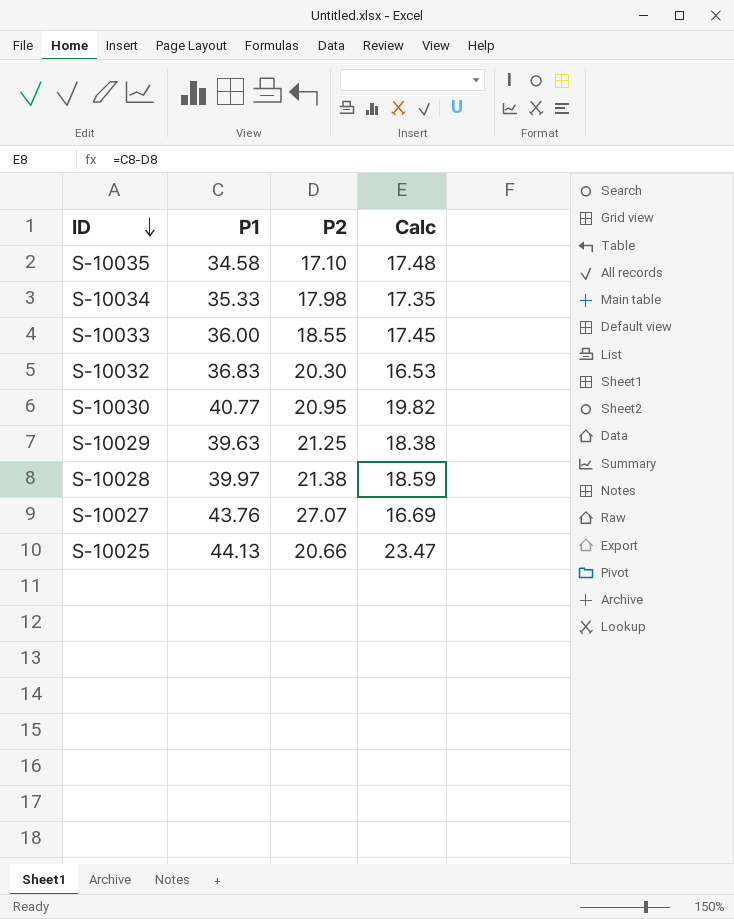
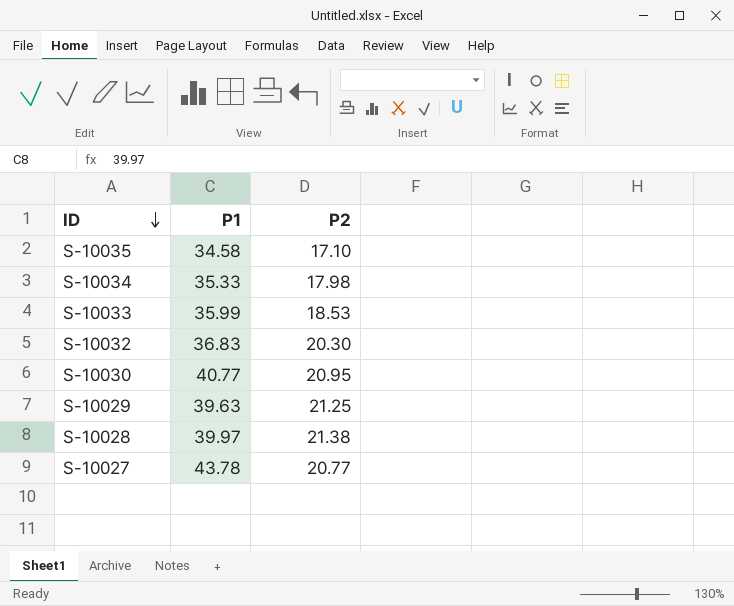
column Calc | formula: [P1] - [P2] -> none
row S-10025: 44.13 | 20.66 | 23.47 -> none
S-10033 | P1: 36.00 -> 35.99
S-10033 | P2: 18.55 -> 18.53
S-10027 | P1: 43.76 -> 43.78
S-10027 | P2: 27.07 -> 20.77

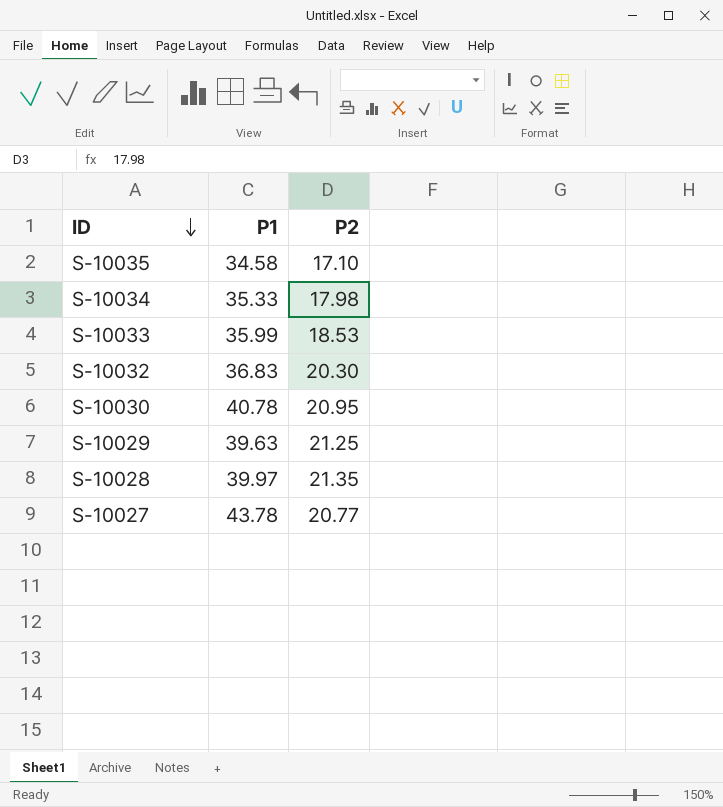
S-10030 | P1: 40.77 -> 40.78
S-10028 | P2: 21.38 -> 21.35

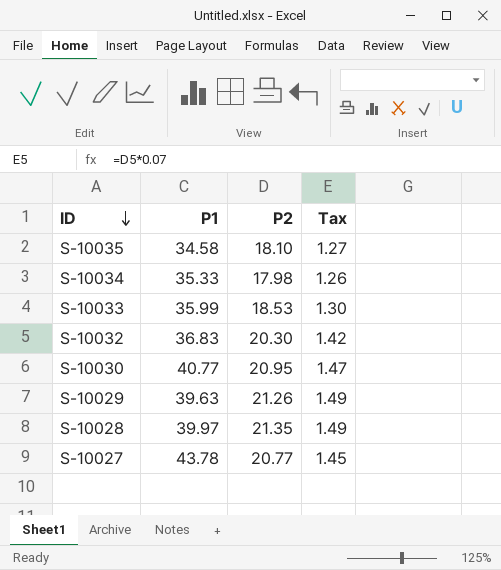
column Tax | formula: none -> [P2] * 0.07
S-10035 | P2: 17.10 -> 18.10
S-10030 | P1: 40.78 -> 40.77
S-10029 | P2: 21.25 -> 21.26

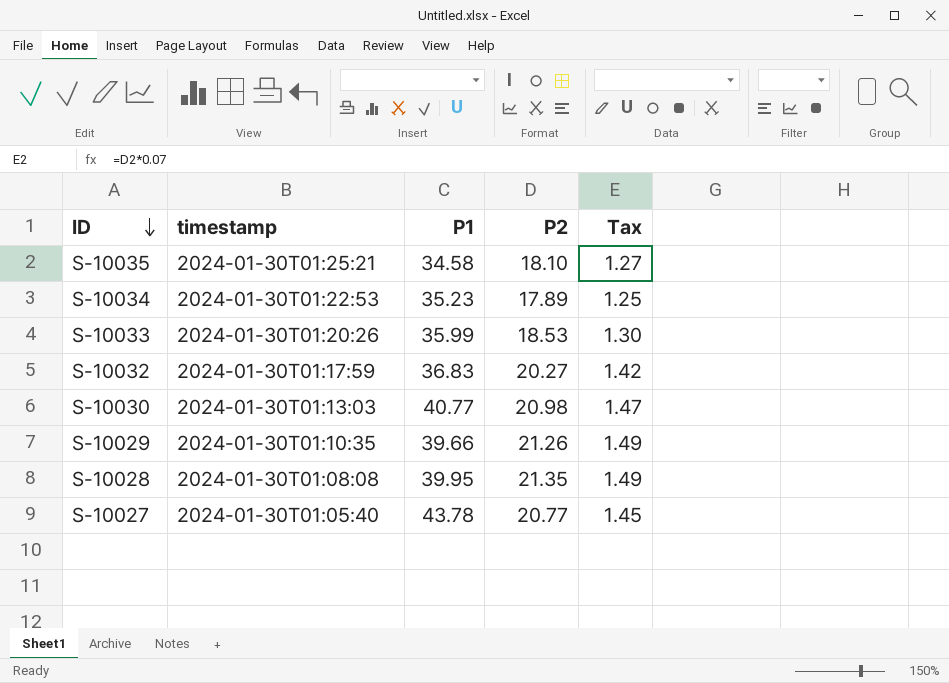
column timestamp | position: none -> 2
S-10034 | P1: 35.33 -> 35.23
S-10034 | P2: 17.98 -> 17.89
S-10034 | Tax: 1.26 -> 1.25
S-10032 | P2: 20.30 -> 20.27
S-10030 | P2: 20.95 -> 20.98
S-10029 | P1: 39.63 -> 39.66
S-10028 | P1: 39.97 -> 39.95

